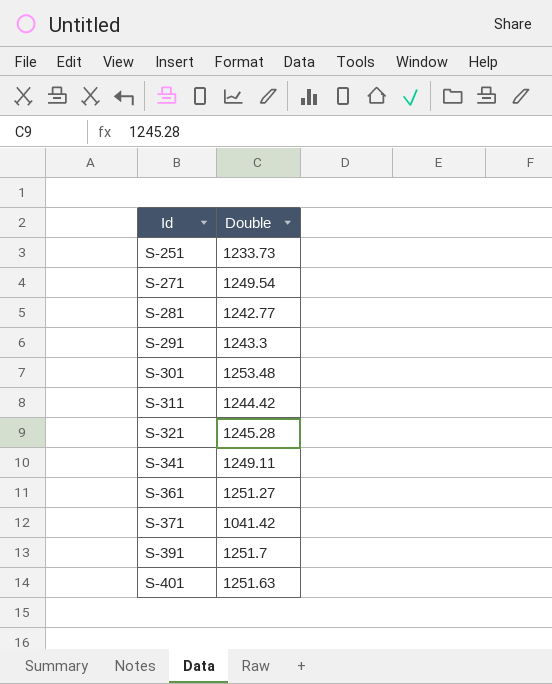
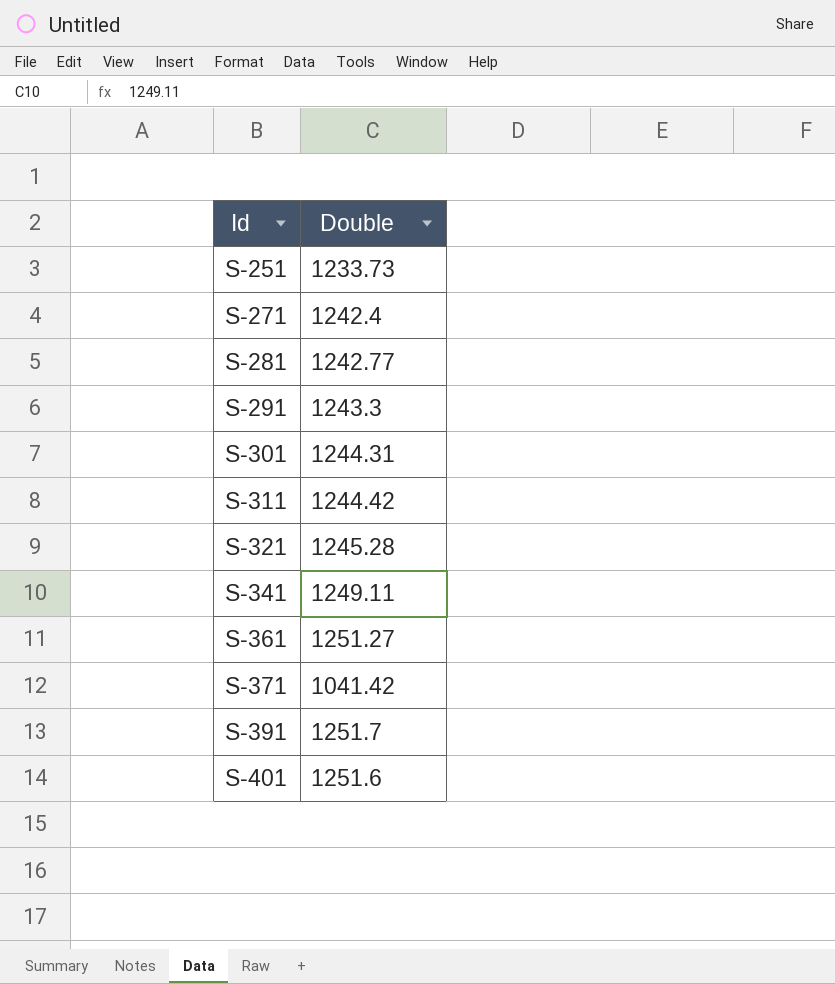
S-271 | Double: 1249.54 -> 1242.4
S-301 | Double: 1253.48 -> 1244.31
S-401 | Double: 1251.63 -> 1251.6

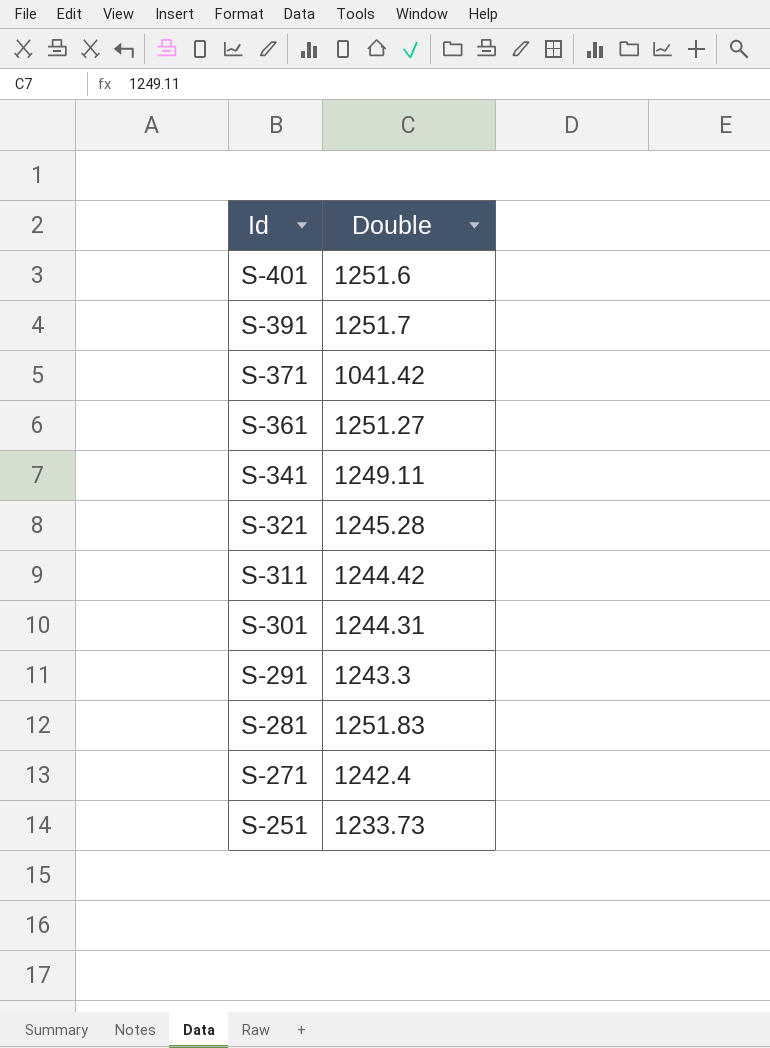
row order: Id ascending -> Id descending
S-281 | Double: 1242.77 -> 1251.83

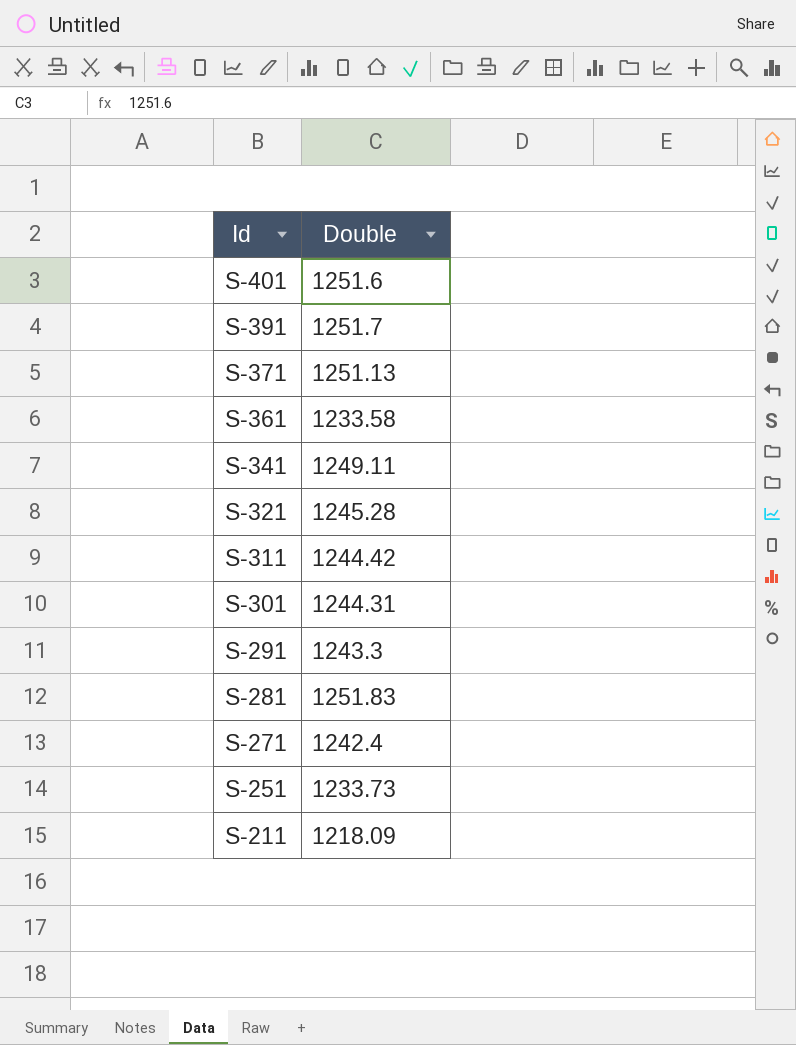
S-371 | Double: 1041.42 -> 1251.13
S-361 | Double: 1251.27 -> 1233.58
row S-211: none -> 1218.09

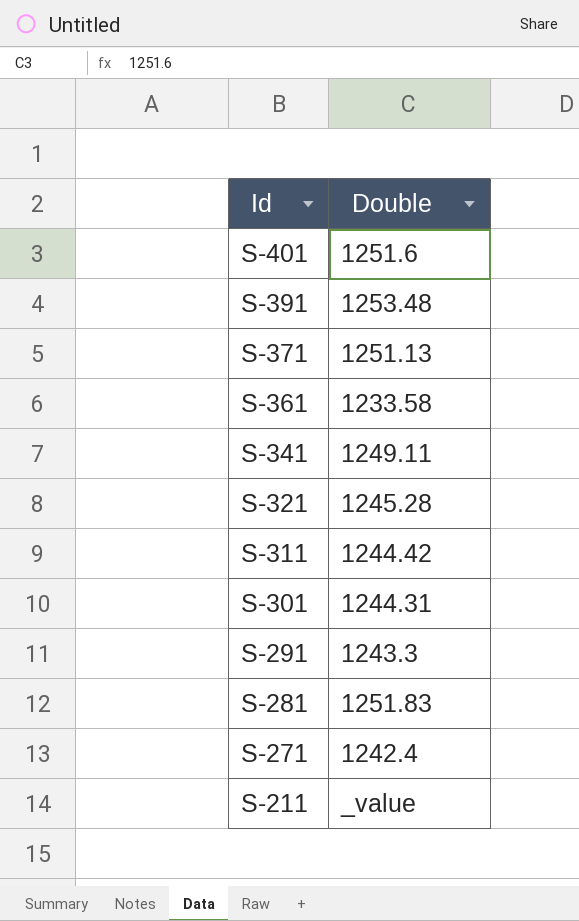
row S-251: 1233.73 -> none
S-391 | Double: 1251.7 -> 1253.48
S-211 | Double: 1218.09 -> _value

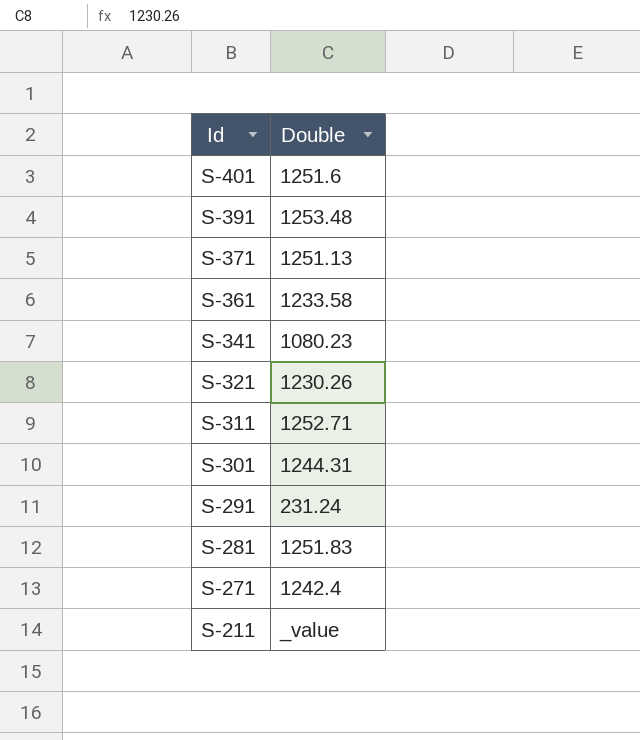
S-341 | Double: 1249.11 -> 1080.23
S-321 | Double: 1245.28 -> 1230.26
S-311 | Double: 1244.42 -> 1252.71
S-291 | Double: 1243.3 -> 231.24

